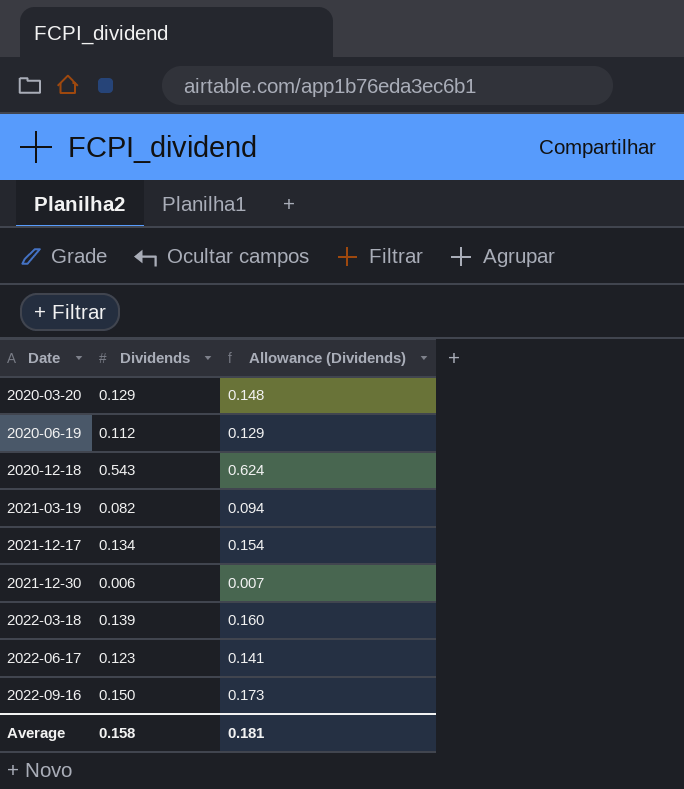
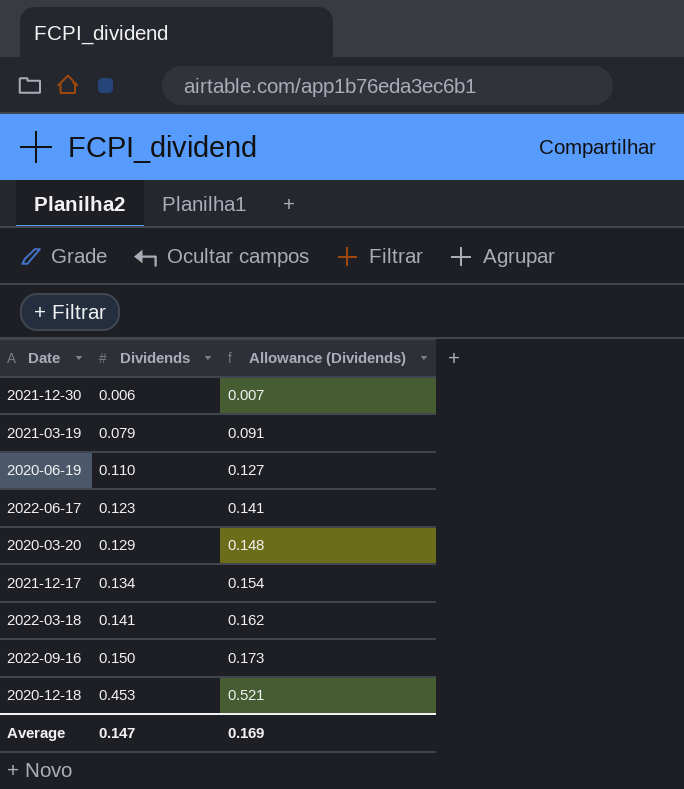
row order: Date ascending -> Dividends ascending
2021-03-19 | Dividends: 0.082 -> 0.079
2021-03-19 | Allowance (Dividends): 0.094 -> 0.091
2020-06-19 | Dividends: 0.112 -> 0.110
2020-06-19 | Allowance (Dividends): 0.129 -> 0.127
2022-03-18 | Dividends: 0.139 -> 0.141
2022-03-18 | Allowance (Dividends): 0.160 -> 0.162
2020-12-18 | Dividends: 0.543 -> 0.453
2020-12-18 | Allowance (Dividends): 0.624 -> 0.521
Average | Dividends: 0.158 -> 0.147
Average | Allowance (Dividends): 0.181 -> 0.169

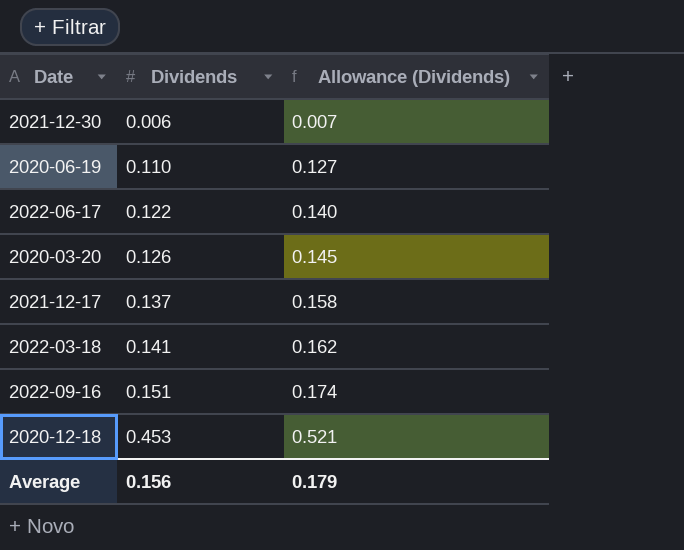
row 2021-03-19: 0.079 | 0.091 -> none
2022-06-17 | Dividends: 0.123 -> 0.122
2022-06-17 | Allowance (Dividends): 0.141 -> 0.140
2020-03-20 | Dividends: 0.129 -> 0.126
2020-03-20 | Allowance (Dividends): 0.148 -> 0.145
2021-12-17 | Dividends: 0.134 -> 0.137
2021-12-17 | Allowance (Dividends): 0.154 -> 0.158
2022-09-16 | Dividends: 0.150 -> 0.151
2022-09-16 | Allowance (Dividends): 0.173 -> 0.174
Average | Dividends: 0.147 -> 0.156
Average | Allowance (Dividends): 0.169 -> 0.179

